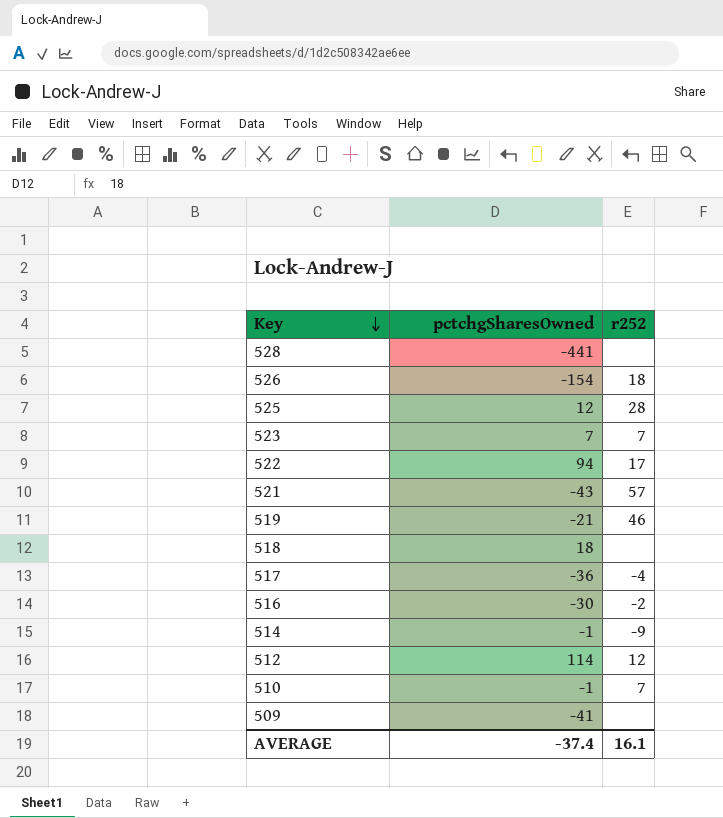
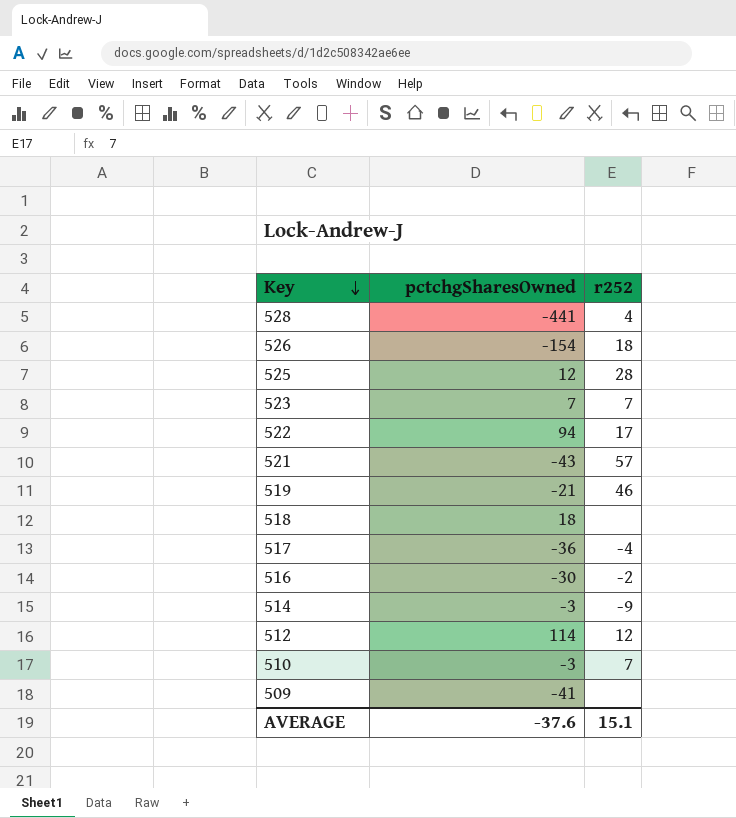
528 | r252: none -> 4
514 | pctchgSharesOwned: -1 -> -3
510 | pctchgSharesOwned: -1 -> -3
AVERAGE | pctchgSharesOwned: -37.4 -> -37.6
AVERAGE | r252: 16.1 -> 15.1

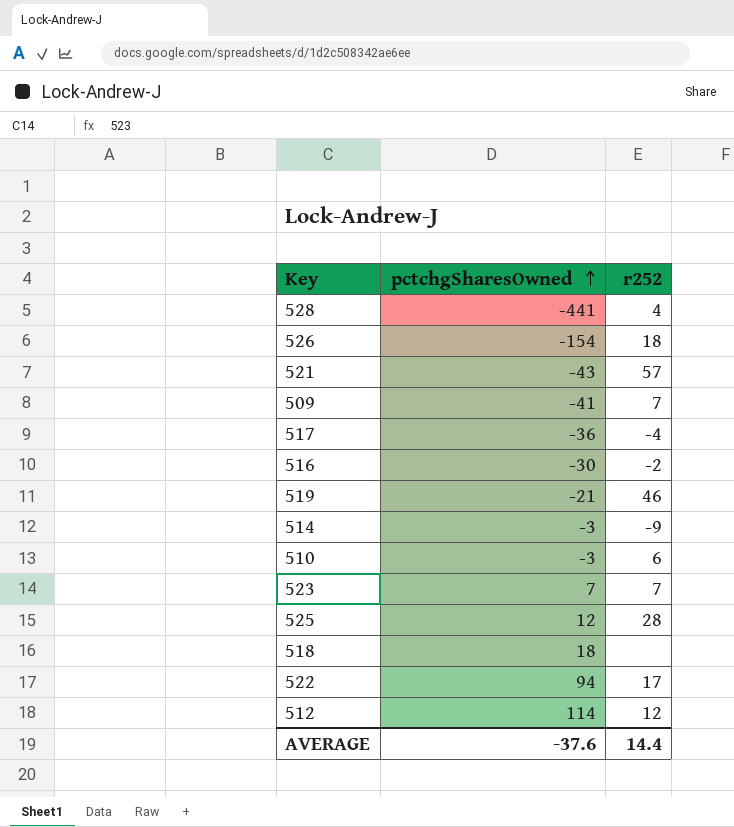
row order: Key descending -> pctchgSharesOwned ascending
509 | r252: none -> 7
510 | r252: 7 -> 6
AVERAGE | r252: 15.1 -> 14.4

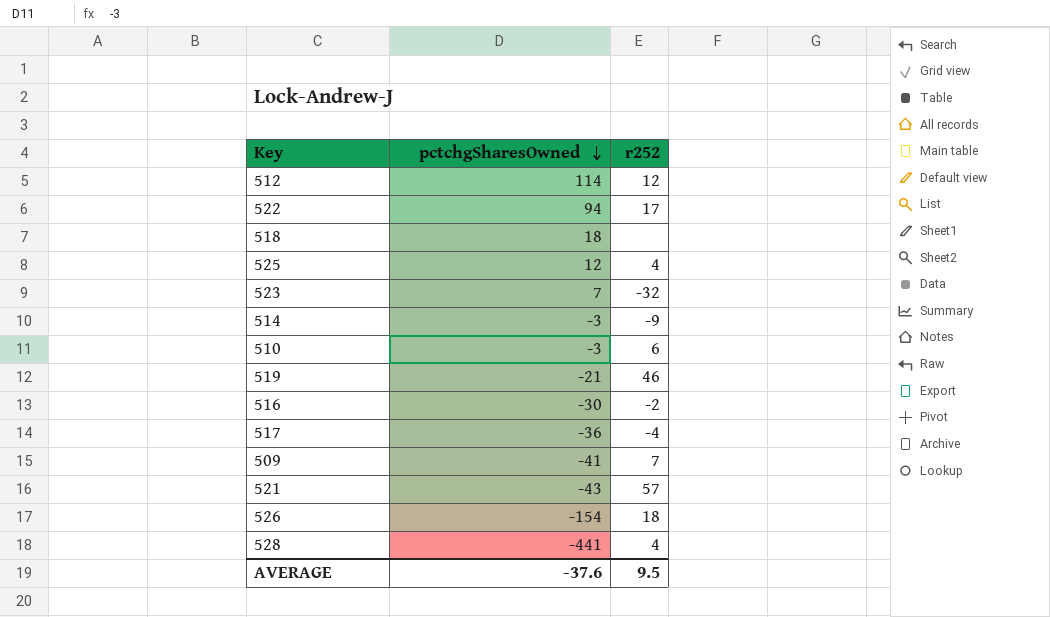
row order: pctchgSharesOwned ascending -> pctchgSharesOwned descending
525 | r252: 28 -> 4
523 | r252: 7 -> -32
AVERAGE | r252: 14.4 -> 9.5

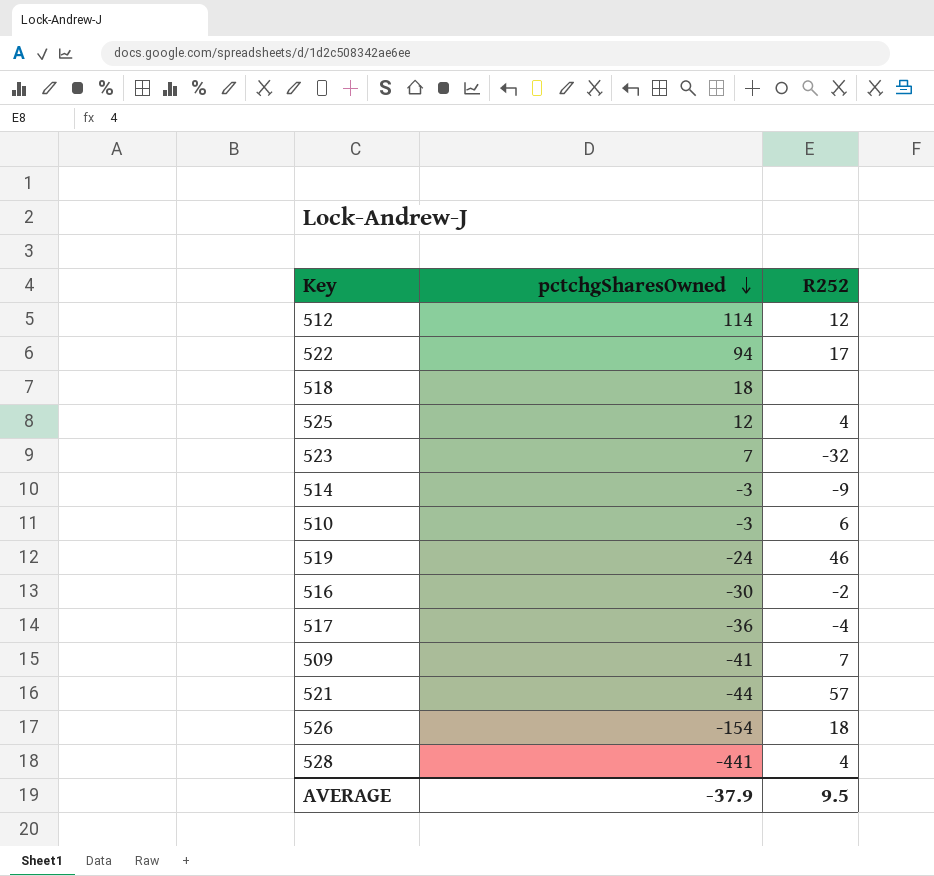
column name: r252 -> R252
519 | pctchgSharesOwned: -21 -> -24
521 | pctchgSharesOwned: -43 -> -44
AVERAGE | pctchgSharesOwned: -37.6 -> -37.9

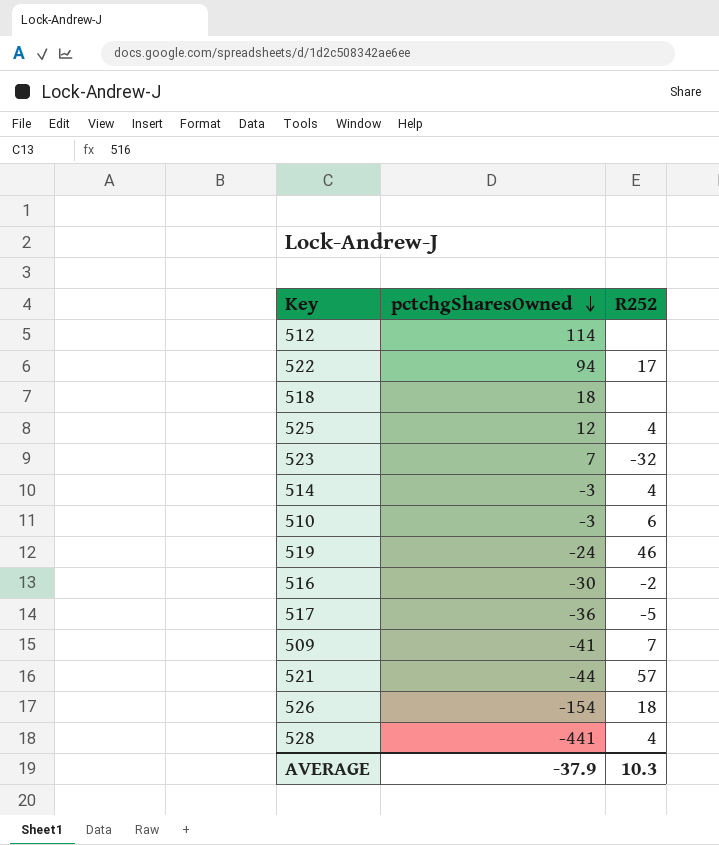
512 | R252: 12 -> none
514 | R252: -9 -> 4
517 | R252: -4 -> -5
AVERAGE | R252: 9.5 -> 10.3

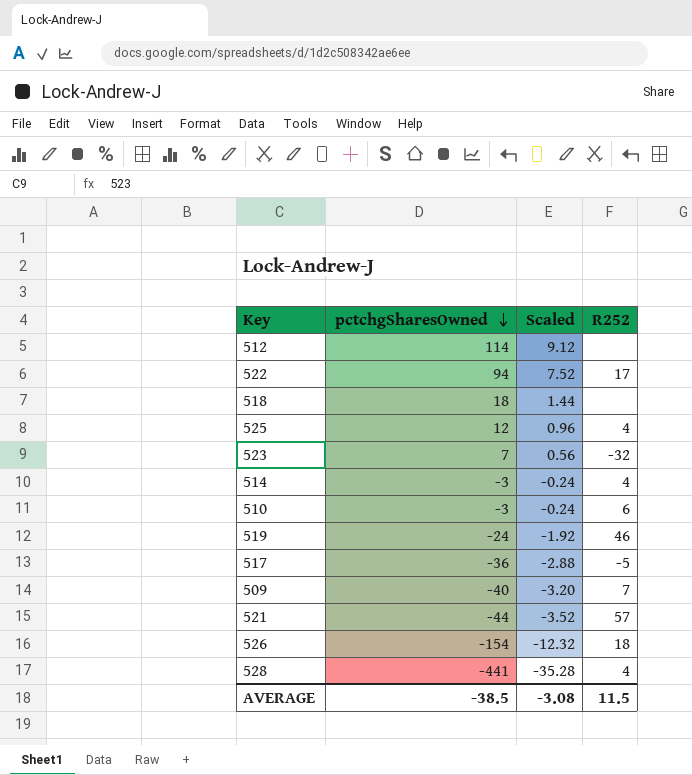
column Scaled | formula: none -> [pctchgSharesOwned] * 0.08
row 516: -30 | -2 -> none
509 | pctchgSharesOwned: -41 -> -40
AVERAGE | pctchgSharesOwned: -37.9 -> -38.5
AVERAGE | R252: 10.3 -> 11.5

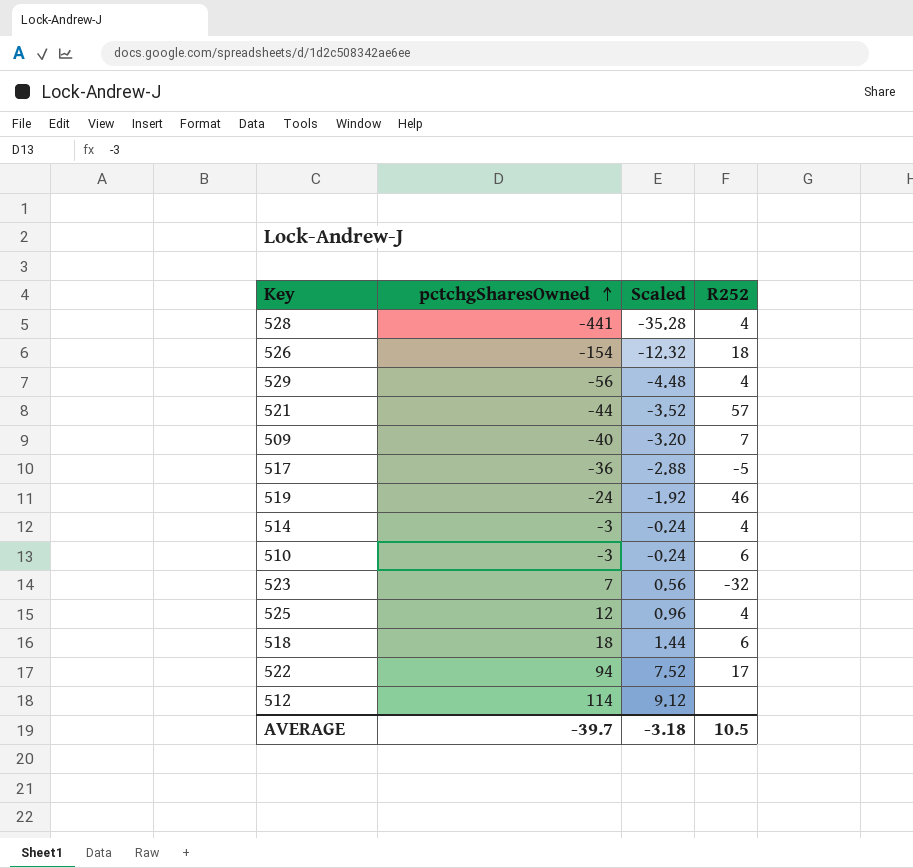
row order: pctchgSharesOwned descending -> pctchgSharesOwned ascending
row 529: none -> -56 | -4.48 | 4
518 | R252: none -> 6
AVERAGE | pctchgSharesOwned: -38.5 -> -39.7
AVERAGE | Scaled: -3.08 -> -3.18
AVERAGE | R252: 11.5 -> 10.5

